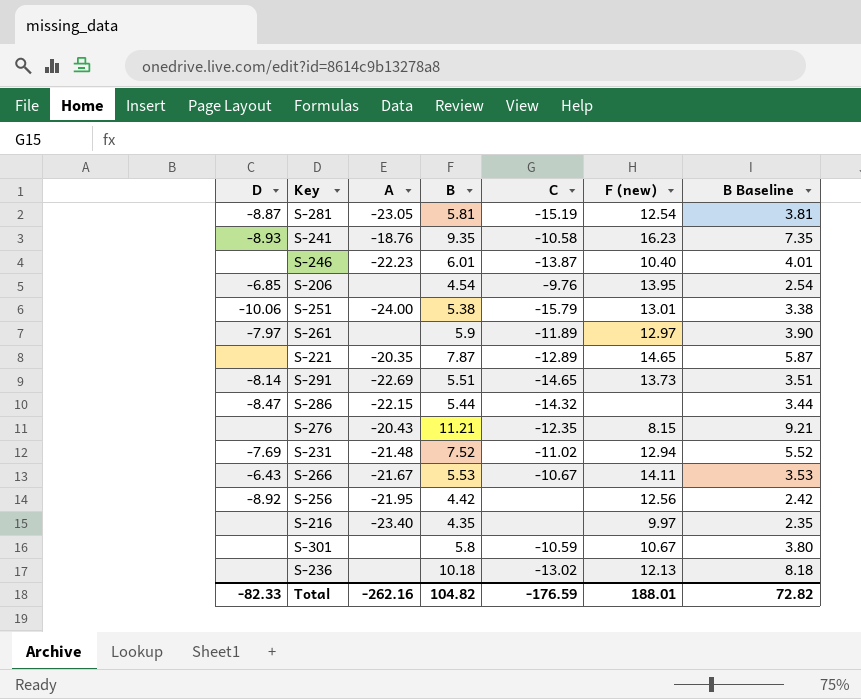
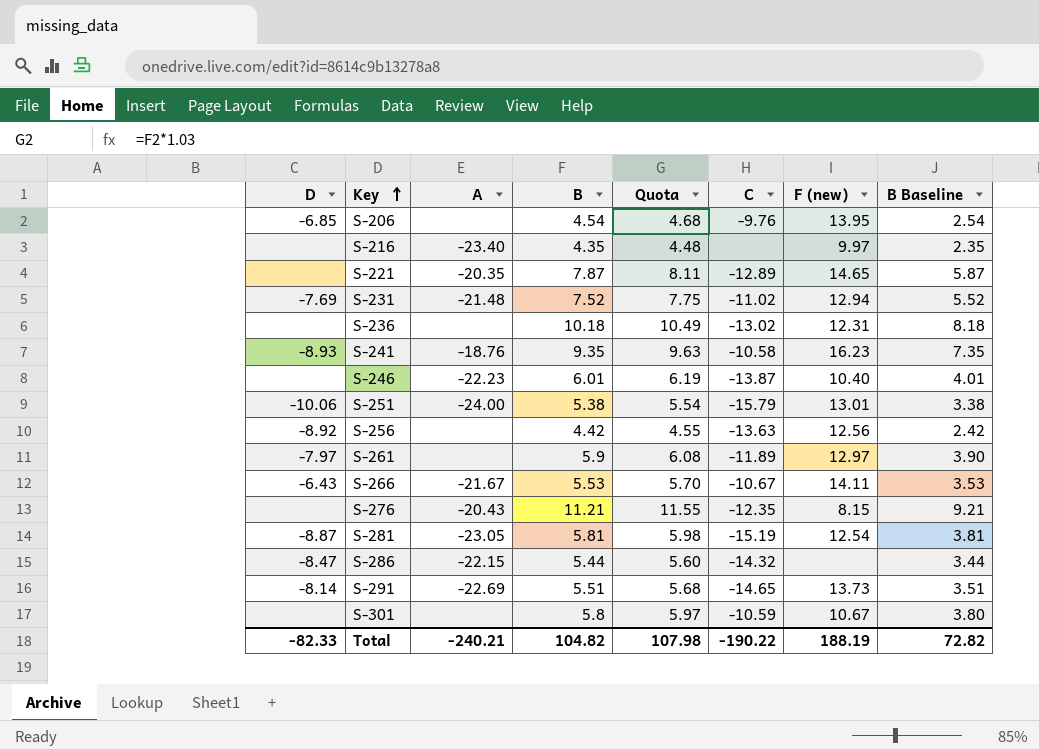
row order: none -> Key ascending
column Quota | formula: none -> [B] * 1.03
S-236 | F (new): 12.13 -> 12.31
S-256 | A: -21.95 -> none
S-256 | C: none -> -13.63
Total | A: -262.16 -> -240.21
Total | C: -176.59 -> -190.22
Total | F (new): 188.01 -> 188.19

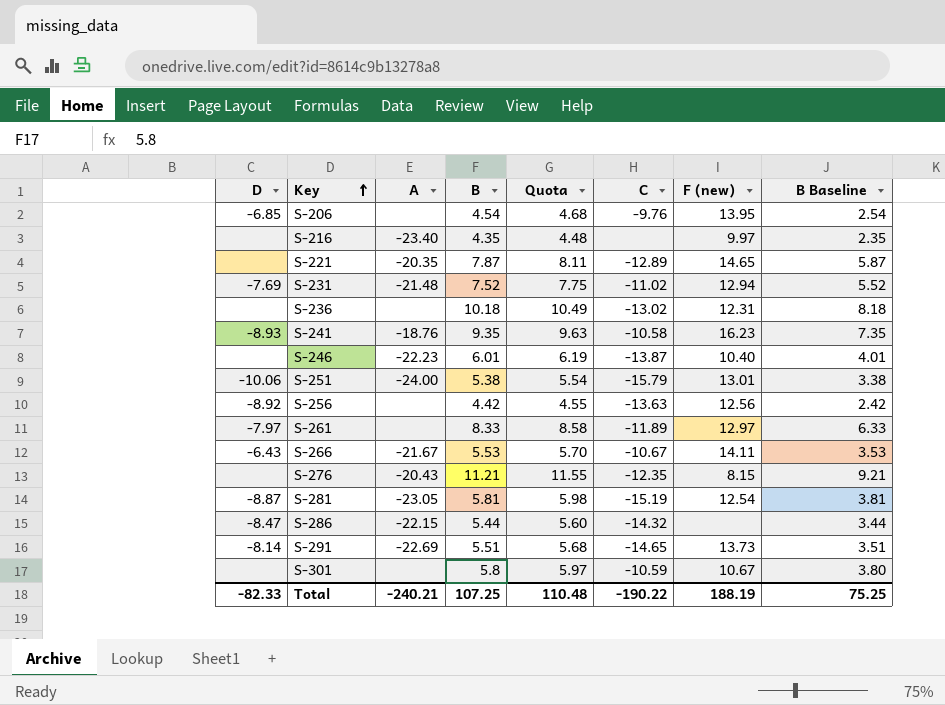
S-261 | B: 5.9 -> 8.33
S-261 | Quota: 6.08 -> 8.58
S-261 | B Baseline: 3.90 -> 6.33
Total | B: 104.82 -> 107.25
Total | Quota: 107.98 -> 110.48
Total | B Baseline: 72.82 -> 75.25

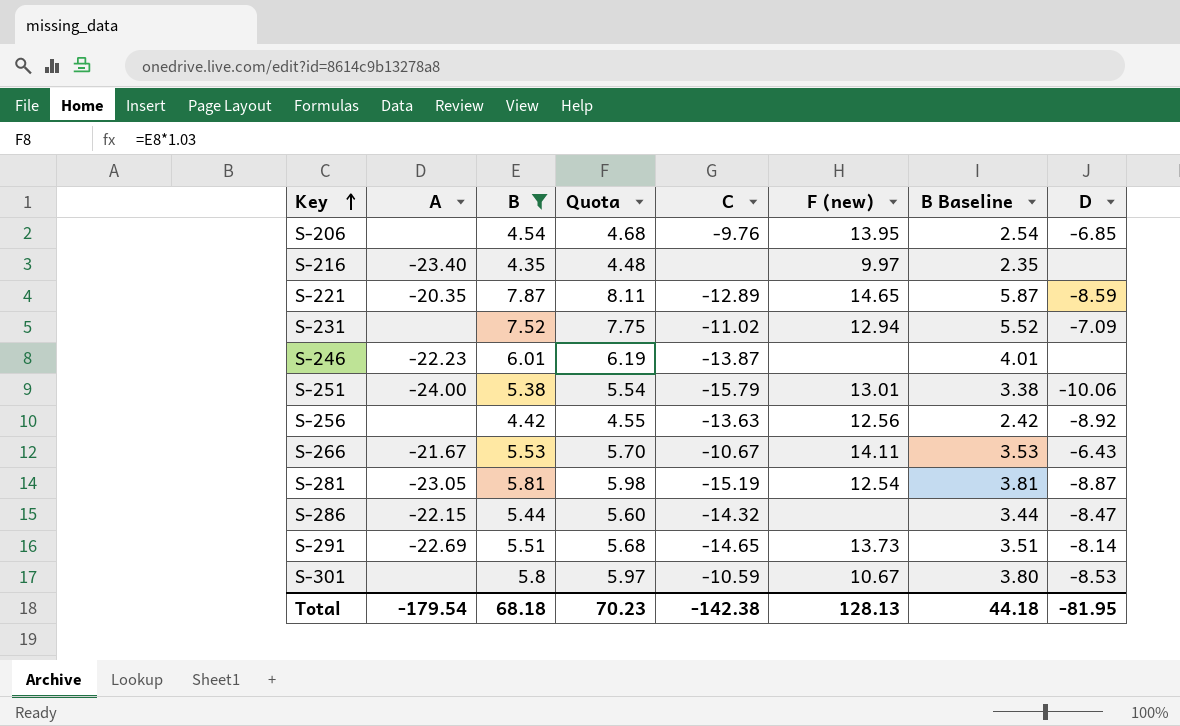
filter: none -> B <= 7.87
column D | position: 1 -> 8
S-221 | D: none -> -8.59
S-231 | A: -21.48 -> none
S-231 | D: -7.69 -> -7.09
S-246 | F (new): 10.40 -> none
S-301 | D: none -> -8.53
Total | A: -240.21 -> -179.54
Total | B: 107.25 -> 68.18
Total | Quota: 110.48 -> 70.23
Total | C: -190.22 -> -142.38
Total | F (new): 188.19 -> 128.13
Total | B Baseline: 75.25 -> 44.18
Total | D: -82.33 -> -81.95

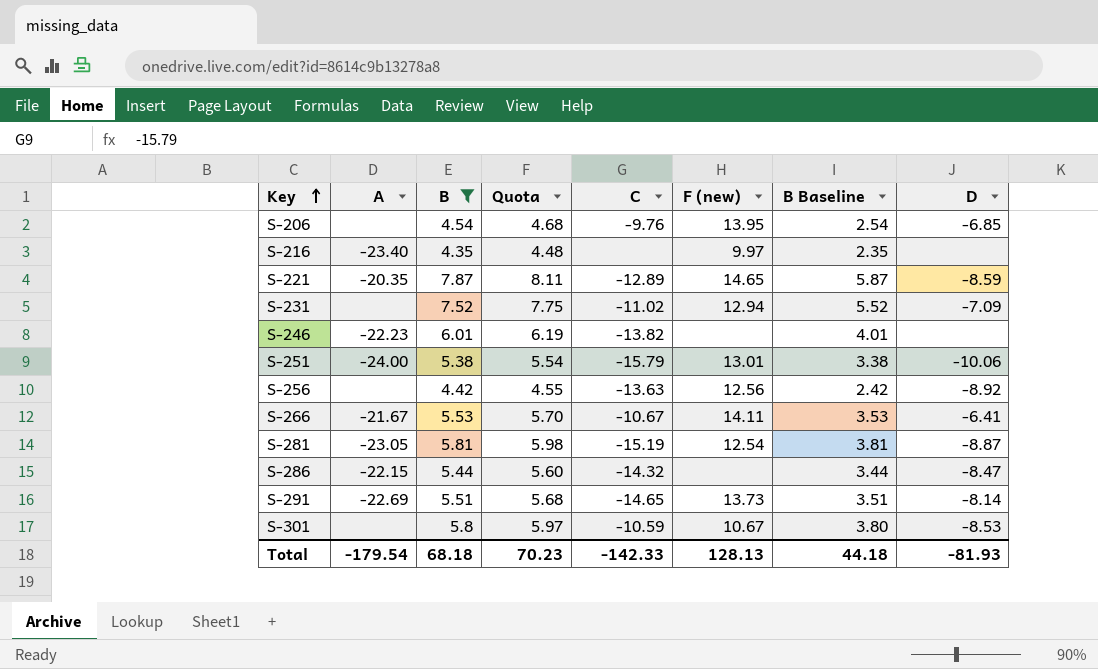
S-246 | C: -13.87 -> -13.82
S-266 | D: -6.43 -> -6.41
Total | C: -142.38 -> -142.33
Total | D: -81.95 -> -81.93

